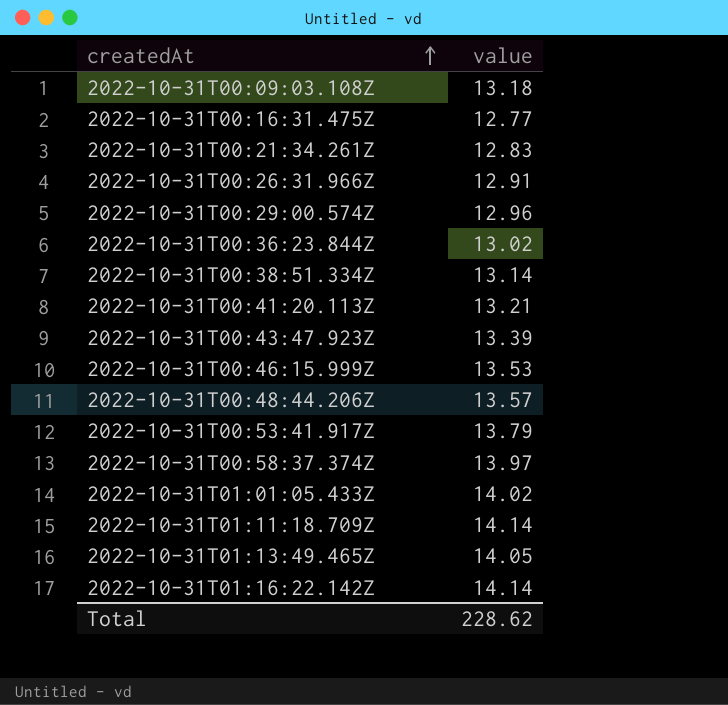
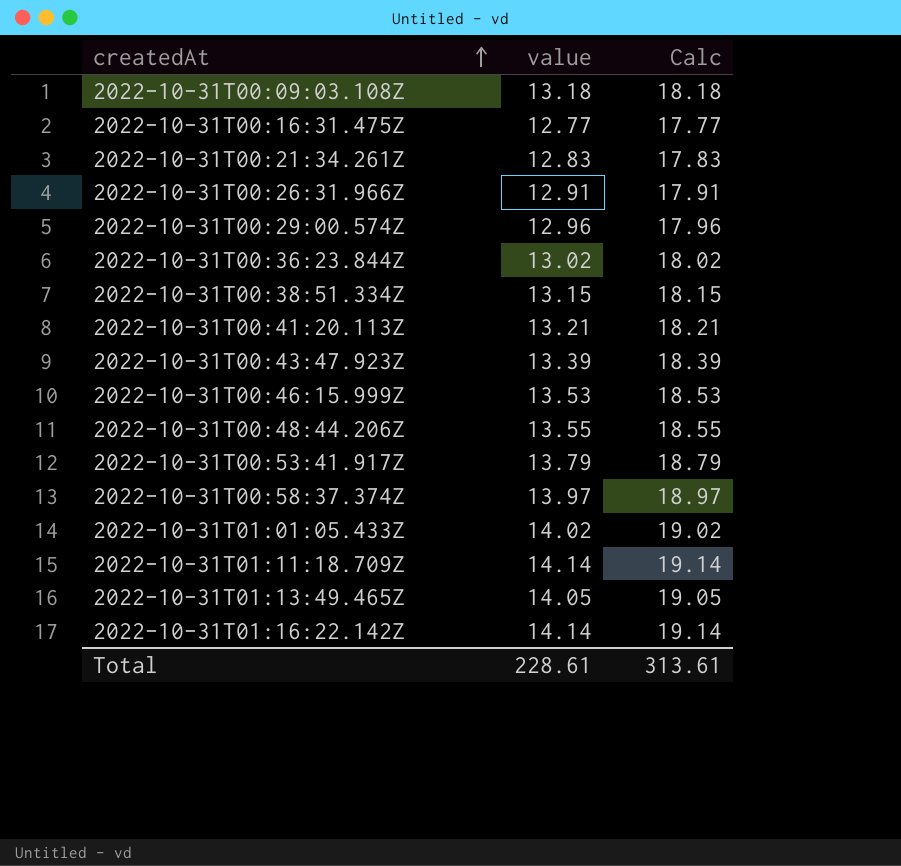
column Calc | formula: none -> [value] + 5
2022-10-31T00:38:51.334Z | value: 13.14 -> 13.15
2022-10-31T00:48:44.206Z | value: 13.57 -> 13.55
Total | value: 228.62 -> 228.61

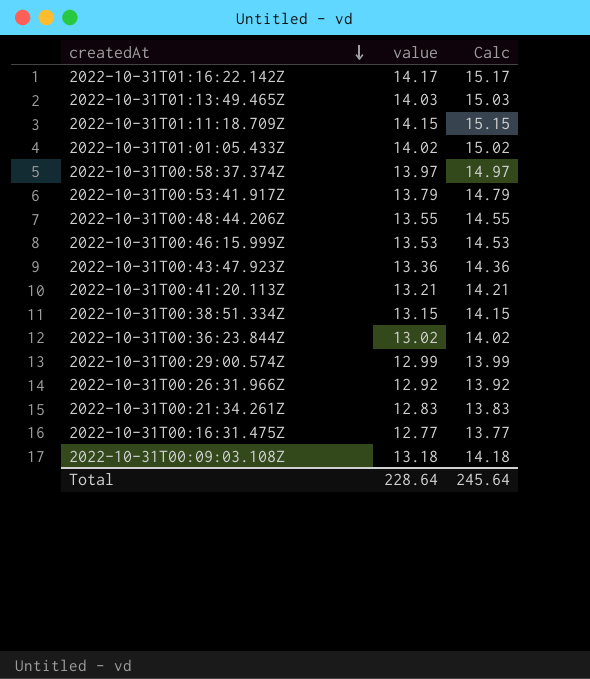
row order: createdAt ascending -> createdAt descending
column Calc | formula: [value] + 5 -> [value] + 1
2022-10-31T01:16:22.142Z | value: 14.14 -> 14.17
2022-10-31T01:13:49.465Z | value: 14.05 -> 14.03
2022-10-31T01:11:18.709Z | value: 14.14 -> 14.15
2022-10-31T00:43:47.923Z | value: 13.39 -> 13.36
2022-10-31T00:29:00.574Z | value: 12.96 -> 12.99
2022-10-31T00:26:31.966Z | value: 12.91 -> 12.92
Total | value: 228.61 -> 228.64
Total | Calc: 313.61 -> 245.64

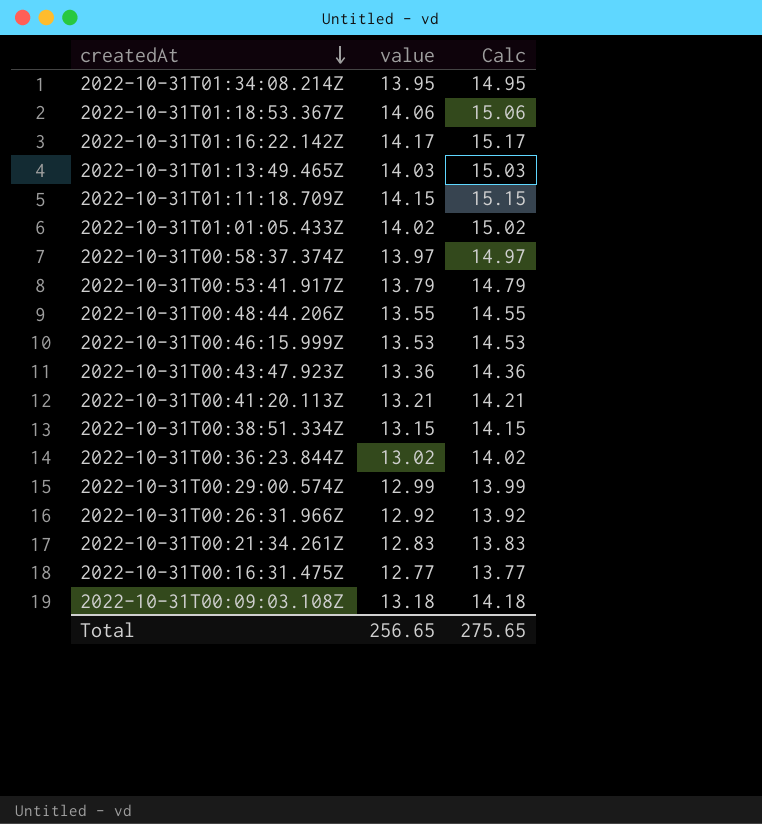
row 2022-10-31T01:34:08.214Z: none -> 13.95 | 14.95
row 2022-10-31T01:18:53.367Z: none -> 14.06 | 15.06
Total | value: 228.64 -> 256.65
Total | Calc: 245.64 -> 275.65

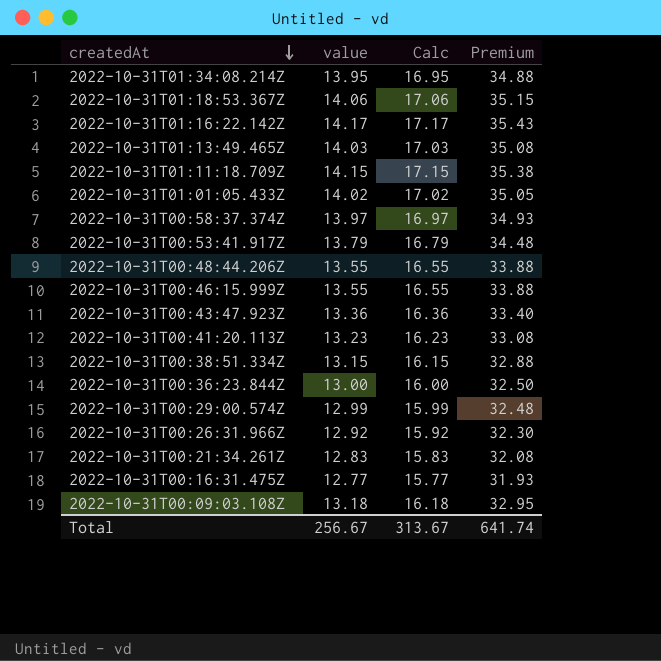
column Calc | formula: [value] + 1 -> [value] + 3
column Premium | formula: none -> [value] * 2.5
2022-10-31T00:46:15.999Z | value: 13.53 -> 13.55
2022-10-31T00:41:20.113Z | value: 13.21 -> 13.23
2022-10-31T00:36:23.844Z | value: 13.02 -> 13.00
Total | value: 256.65 -> 256.67
Total | Calc: 275.65 -> 313.67

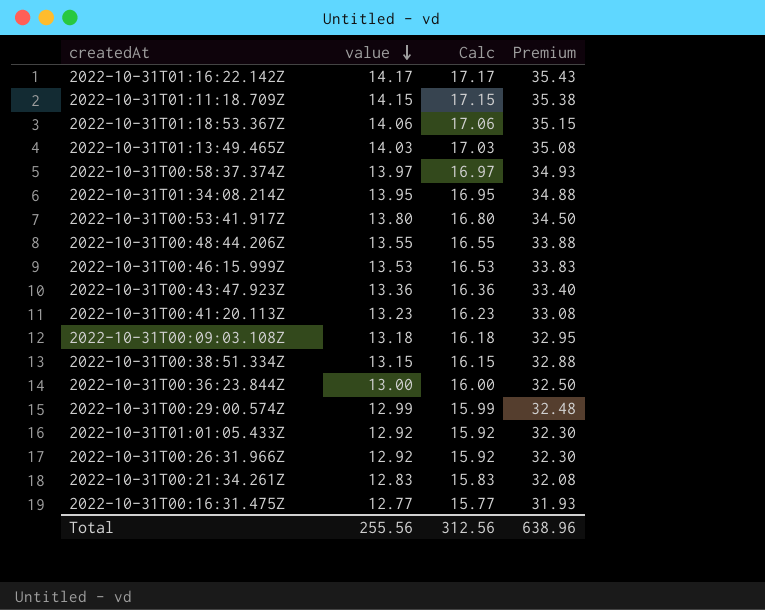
row order: createdAt descending -> value descending
2022-10-31T00:53:41.917Z | value: 13.79 -> 13.80
2022-10-31T00:53:41.917Z | Calc: 16.79 -> 16.80
2022-10-31T00:53:41.917Z | Premium: 34.48 -> 34.50
2022-10-31T00:46:15.999Z | value: 13.55 -> 13.53
2022-10-31T00:46:15.999Z | Calc: 16.55 -> 16.53
2022-10-31T00:46:15.999Z | Premium: 33.88 -> 33.83
2022-10-31T01:01:05.433Z | value: 14.02 -> 12.92
2022-10-31T01:01:05.433Z | Calc: 17.02 -> 15.92
2022-10-31T01:01:05.433Z | Premium: 35.05 -> 32.30
Total | value: 256.67 -> 255.56
Total | Calc: 313.67 -> 312.56
Total | Premium: 641.74 -> 638.96

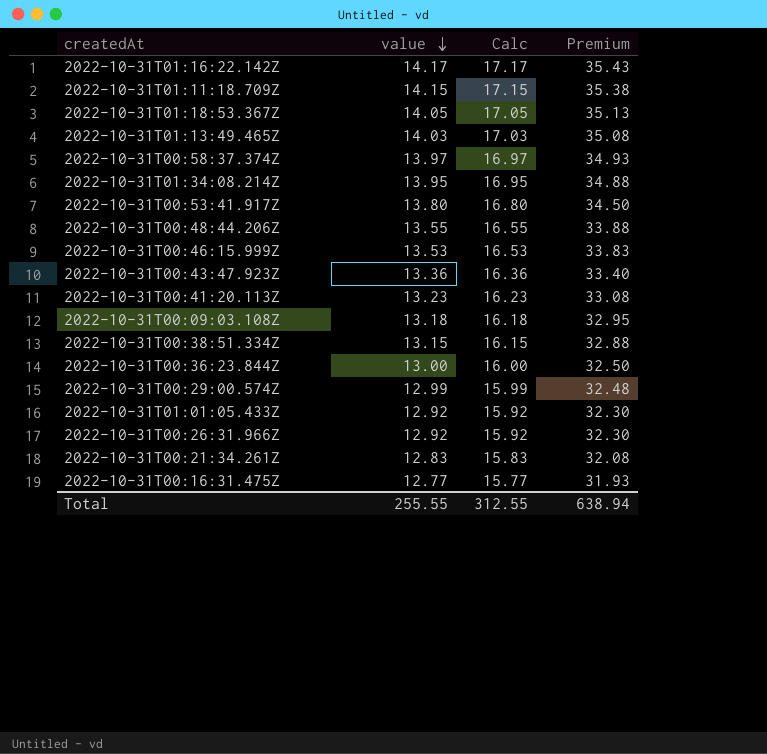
2022-10-31T01:18:53.367Z | value: 14.06 -> 14.05
2022-10-31T01:18:53.367Z | Calc: 17.06 -> 17.05
2022-10-31T01:18:53.367Z | Premium: 35.15 -> 35.13
Total | value: 255.56 -> 255.55
Total | Calc: 312.56 -> 312.55
Total | Premium: 638.96 -> 638.94

